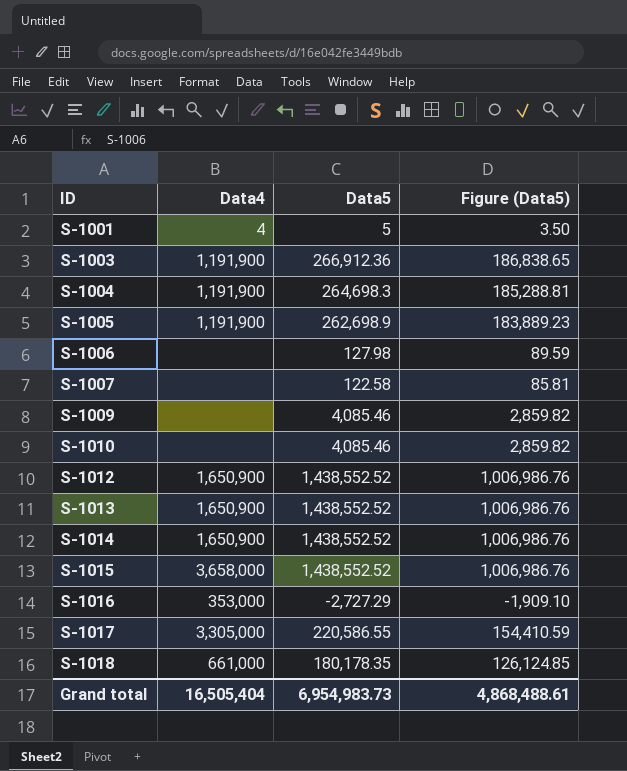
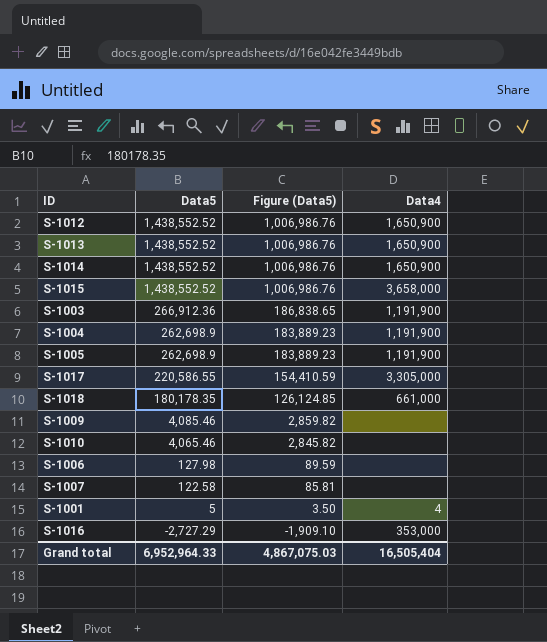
row order: ID ascending -> Data5 descending
column Data4 | position: 2 -> 4
S-1004 | Data5: 264,698.3 -> 262,698.9
S-1004 | Figure (Data5): 185,288.81 -> 183,889.23
S-1010 | Data5: 4,085.46 -> 4,065.46
S-1010 | Figure (Data5): 2,859.82 -> 2,845.82
Grand total | Data5: 6,954,983.73 -> 6,952,964.33
Grand total | Figure (Data5): 4,868,488.61 -> 4,867,075.03

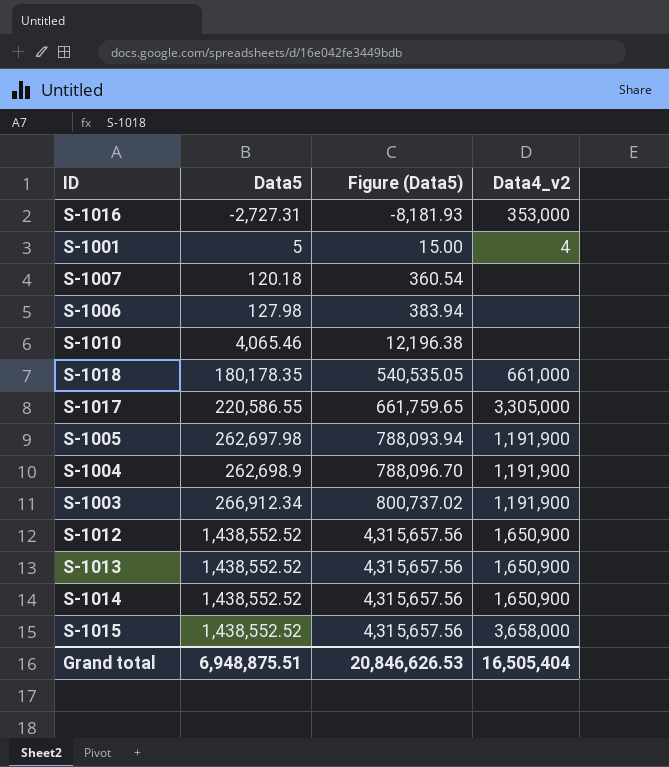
row order: Data5 descending -> Data5 ascending
column Figure (Data5) | formula: [Data5] * 0.7 -> [Data5] * 3
column name: Data4 -> Data4_v2
row S-1009: 4,085.46 | 2,859.82 | none -> none
S-1016 | Data5: -2,727.29 -> -2,727.31
S-1007 | Data5: 122.58 -> 120.18
S-1005 | Data5: 262,698.9 -> 262,697.98
S-1003 | Data5: 266,912.36 -> 266,912.34
Grand total | Data5: 6,952,964.33 -> 6,948,875.51
Grand total | Figure (Data5): 4,867,075.03 -> 20,846,626.53

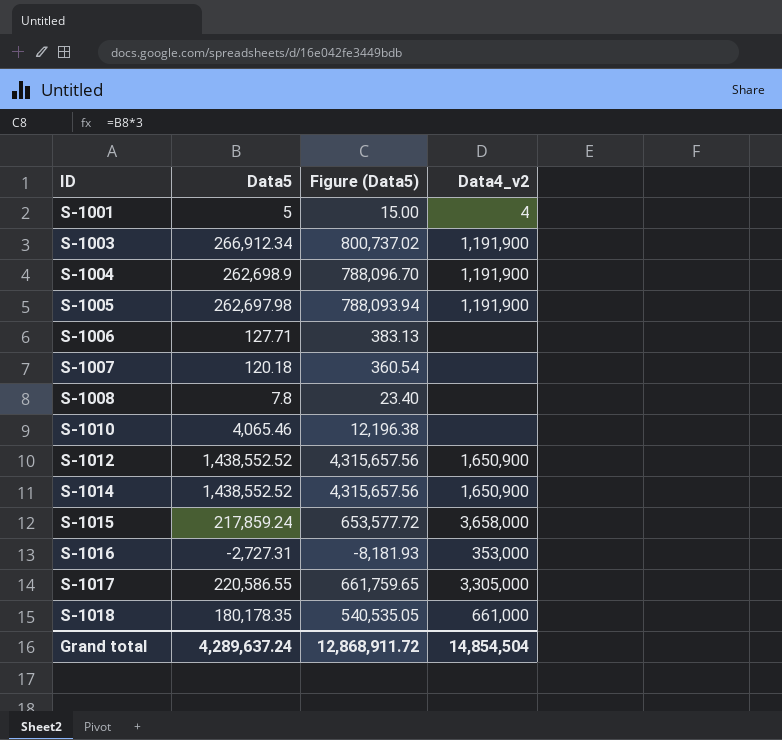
row order: Data5 ascending -> ID ascending
row S-1013: 1,438,552.52 | 4,315,657.56 | 1,650,900 -> none
S-1006 | Data5: 127.98 -> 127.71
S-1006 | Figure (Data5): 383.94 -> 383.13
row S-1008: none -> 7.8 | 23.40 | none
S-1015 | Data5: 1,438,552.52 -> 217,859.24
S-1015 | Figure (Data5): 4,315,657.56 -> 653,577.72
Grand total | Data5: 6,948,875.51 -> 4,289,637.24
Grand total | Figure (Data5): 20,846,626.53 -> 12,868,911.72
Grand total | Data4_v2: 16,505,404 -> 14,854,504

